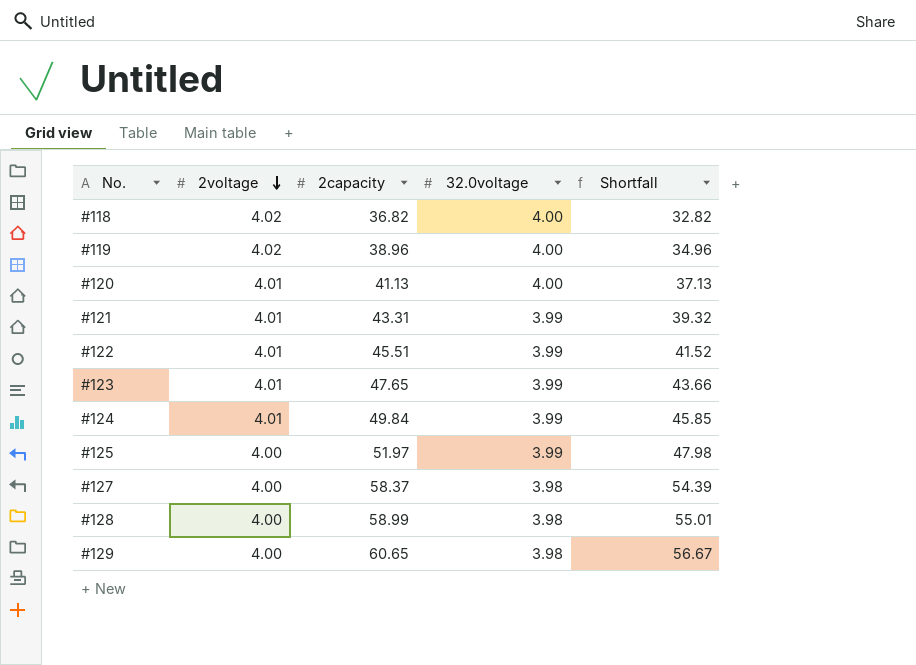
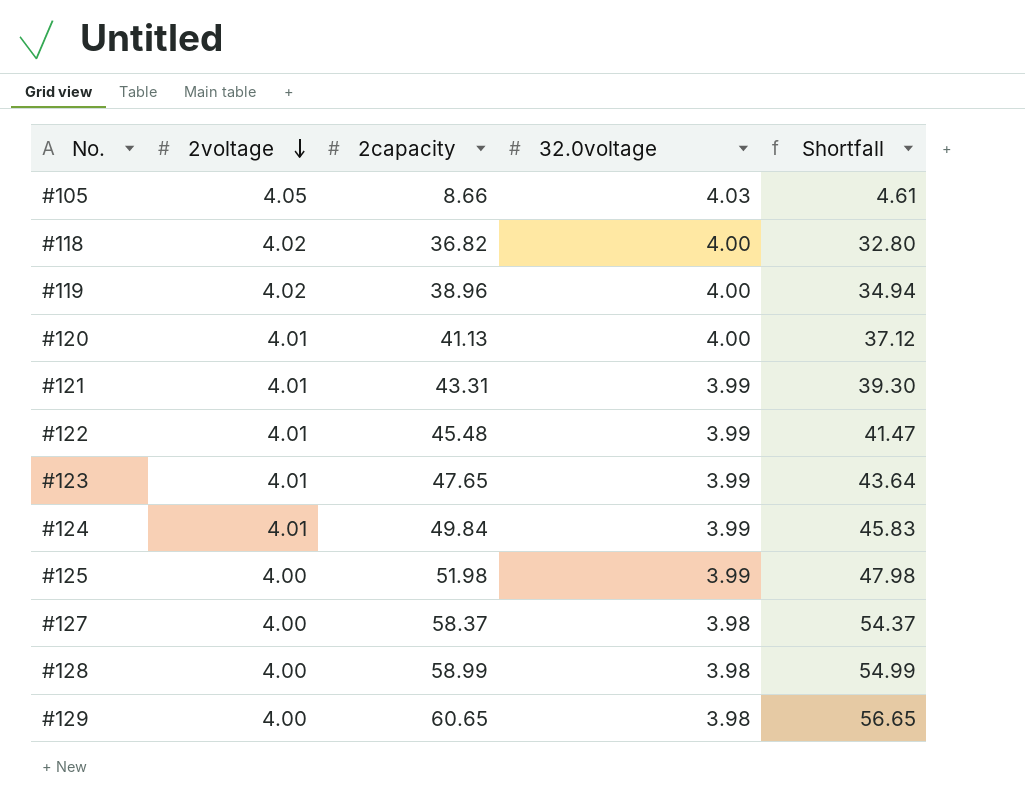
column Shortfall | formula: [2capacity] - [32.0voltage] -> [2capacity] - [2voltage]
row #105: none -> 4.05 | 8.66 | 4.03 | 4.61
#122 | 2capacity: 45.51 -> 45.48
#125 | 2capacity: 51.97 -> 51.98

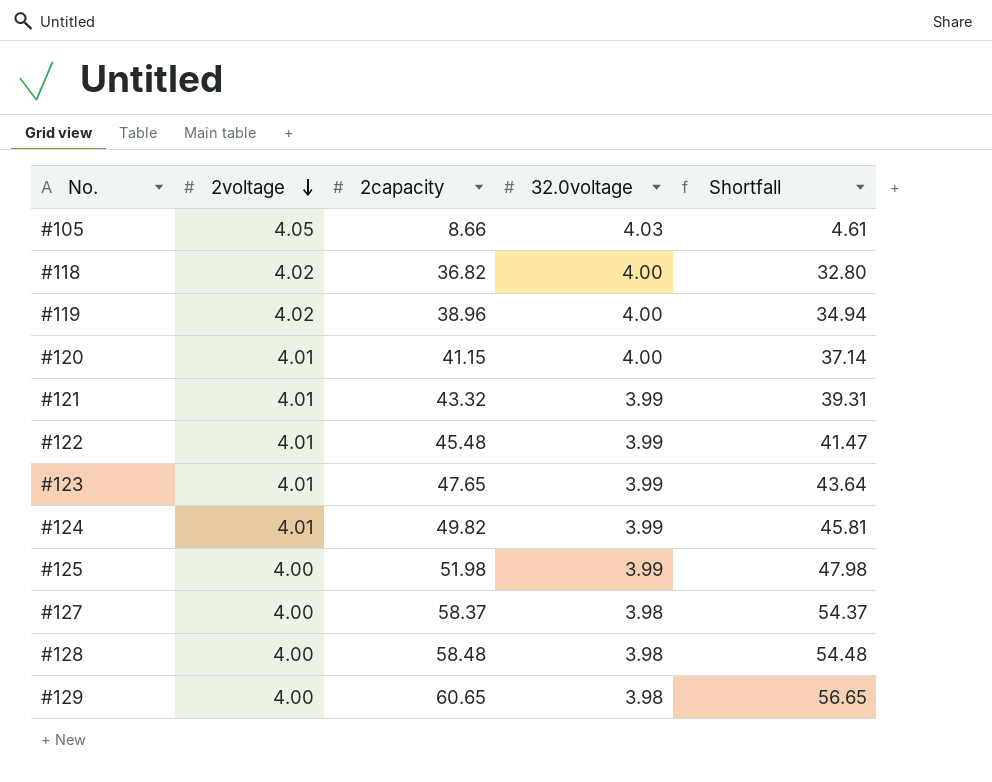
#120 | 2capacity: 41.13 -> 41.15
#120 | Shortfall: 37.12 -> 37.14
#121 | 2capacity: 43.31 -> 43.32
#121 | Shortfall: 39.30 -> 39.31
#124 | 2capacity: 49.84 -> 49.82
#124 | Shortfall: 45.83 -> 45.81
#128 | 2capacity: 58.99 -> 58.48
#128 | Shortfall: 54.99 -> 54.48

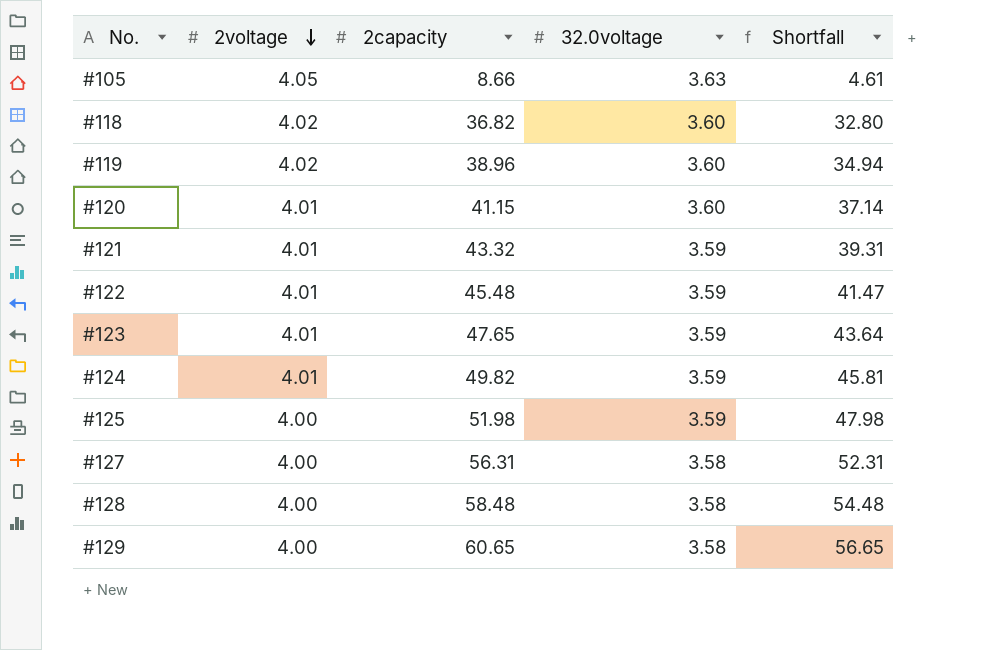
#105 | 32.0voltage: 4.03 -> 3.63
#118 | 32.0voltage: 4.00 -> 3.60
#119 | 32.0voltage: 4.00 -> 3.60
#120 | 32.0voltage: 4.00 -> 3.60
#121 | 32.0voltage: 3.99 -> 3.59
#122 | 32.0voltage: 3.99 -> 3.59
#123 | 32.0voltage: 3.99 -> 3.59
#124 | 32.0voltage: 3.99 -> 3.59
#125 | 32.0voltage: 3.99 -> 3.59
#127 | 2capacity: 58.37 -> 56.31
#127 | 32.0voltage: 3.98 -> 3.58
#127 | Shortfall: 54.37 -> 52.31
#128 | 32.0voltage: 3.98 -> 3.58
#129 | 32.0voltage: 3.98 -> 3.58

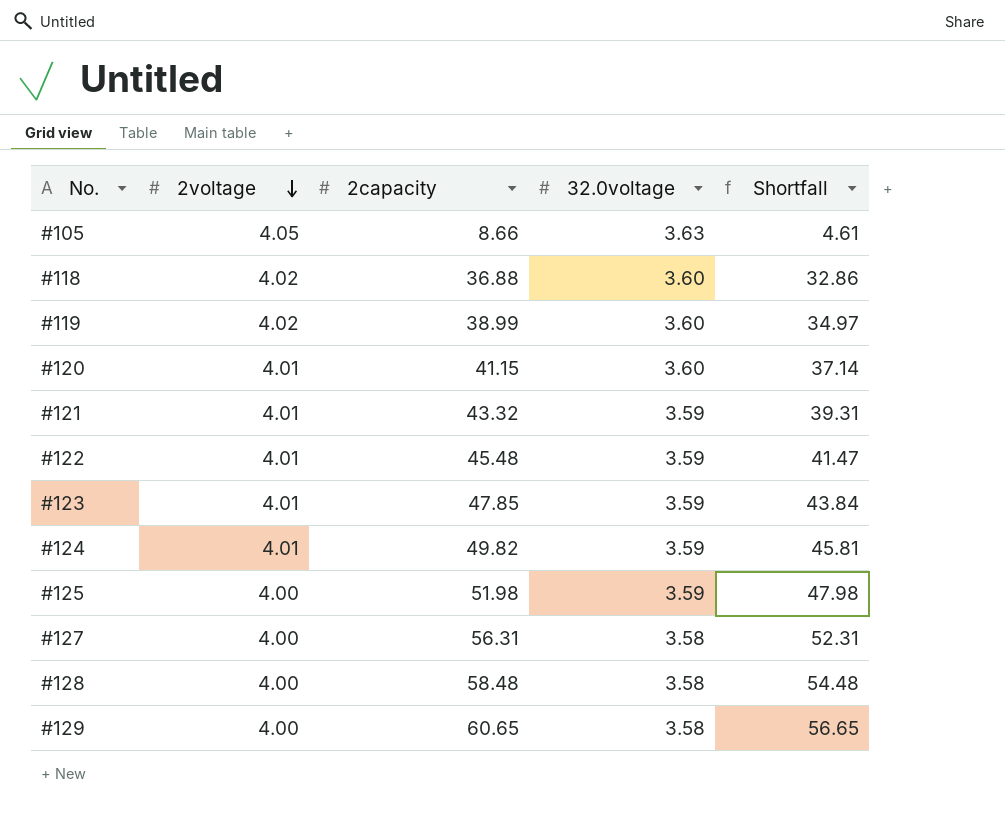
#118 | 2capacity: 36.82 -> 36.88
#118 | Shortfall: 32.80 -> 32.86
#119 | 2capacity: 38.96 -> 38.99
#119 | Shortfall: 34.94 -> 34.97
#123 | 2capacity: 47.65 -> 47.85
#123 | Shortfall: 43.64 -> 43.84

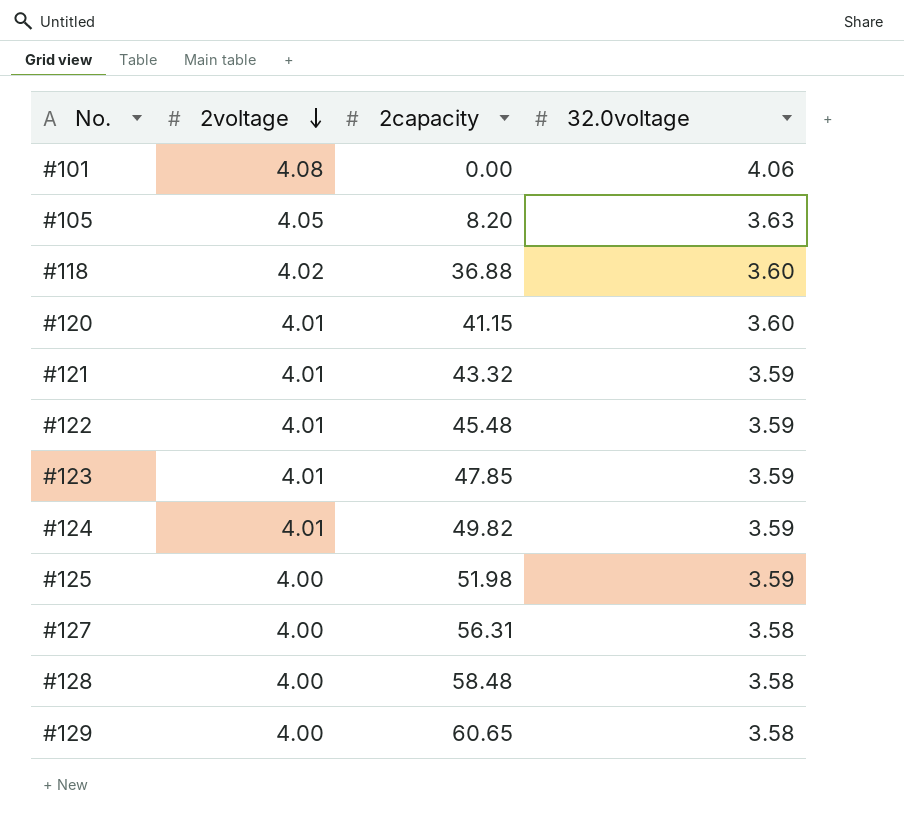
column Shortfall | formula: [2capacity] - [2voltage] -> none
row #119: 4.02 | 38.99 | 3.60 | 34.97 -> none
row #101: none -> 4.08 | 0.00 | 4.06
#105 | 2capacity: 8.66 -> 8.20

